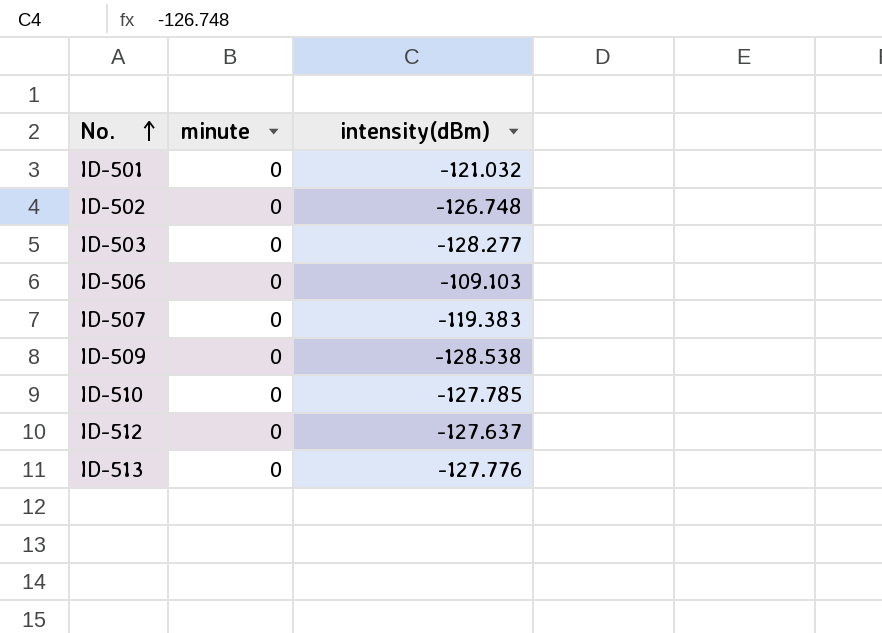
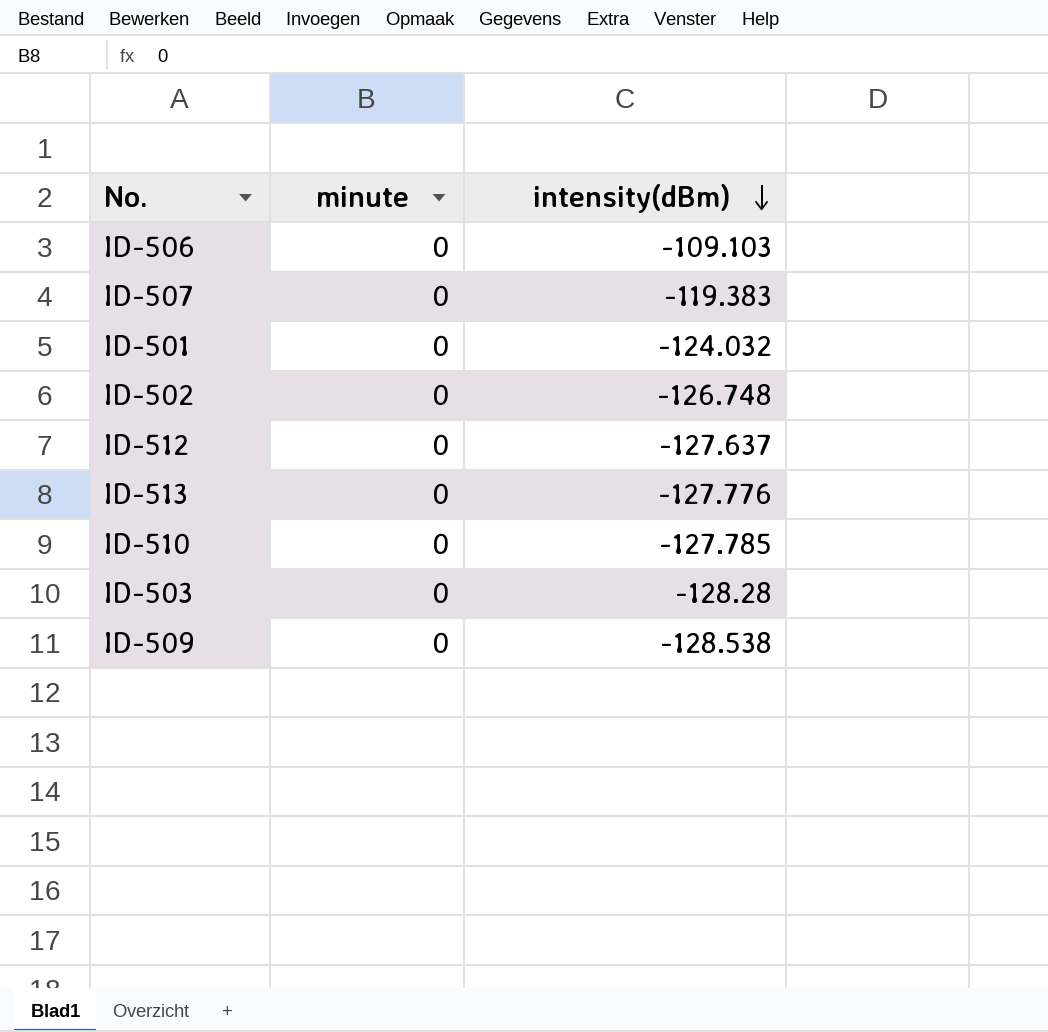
row order: No. ascending -> intensity(dBm) descending
ID-501 | intensity(dBm): -121.032 -> -124.032
ID-503 | intensity(dBm): -128.277 -> -128.28

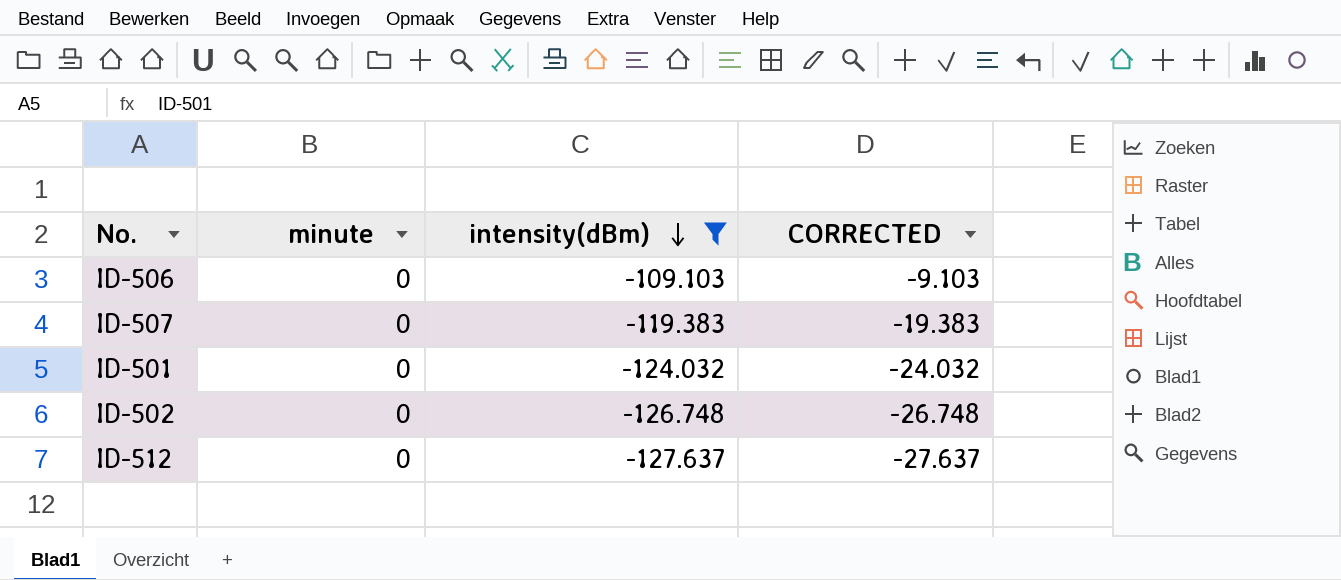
filter: none -> intensity(dBm) >= -127.637
column CORRECTED | formula: none -> [intensity(dBm)] + 100

